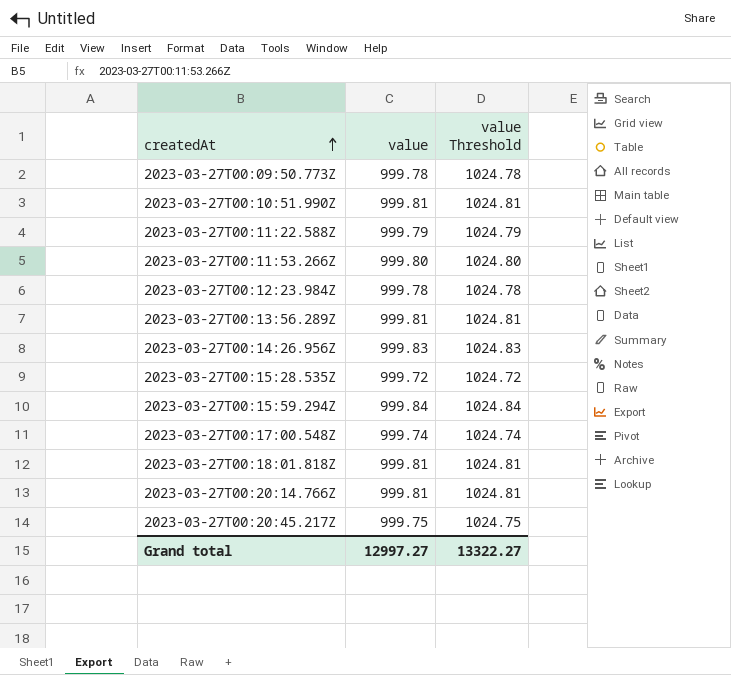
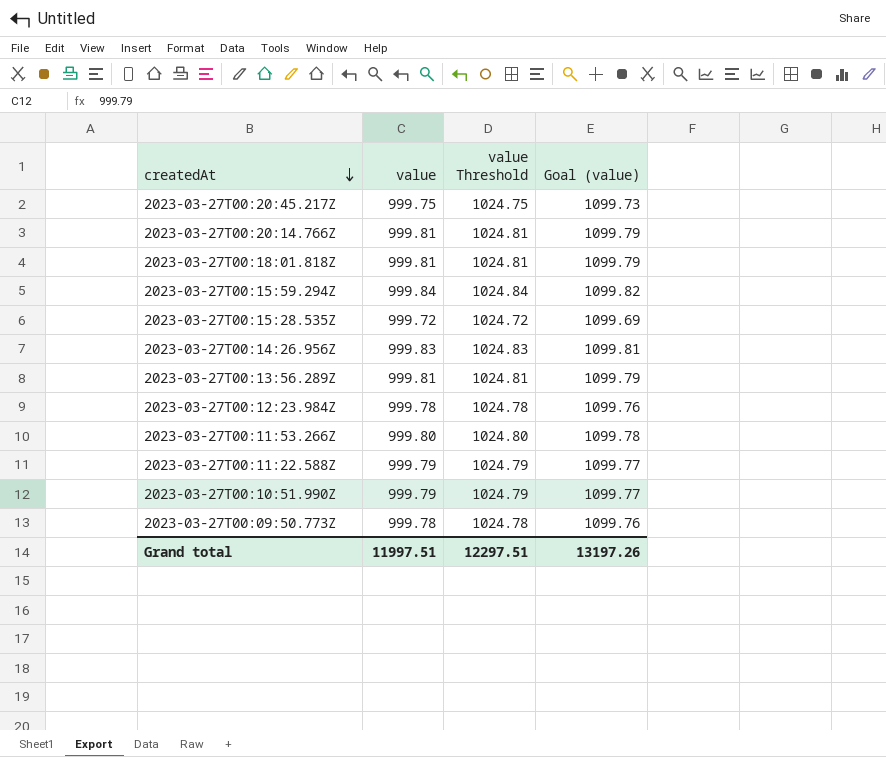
row order: createdAt ascending -> createdAt descending
column Goal (value) | formula: none -> [value] * 1.1
row 2023-03-27T00:17:00.548Z: 999.74 | 1024.74 -> none
2023-03-27T00:10:51.990Z | value: 999.81 -> 999.79
2023-03-27T00:10:51.990Z | value Threshold: 1024.81 -> 1024.79
Grand total | value: 12997.27 -> 11997.51
Grand total | value Threshold: 13322.27 -> 12297.51

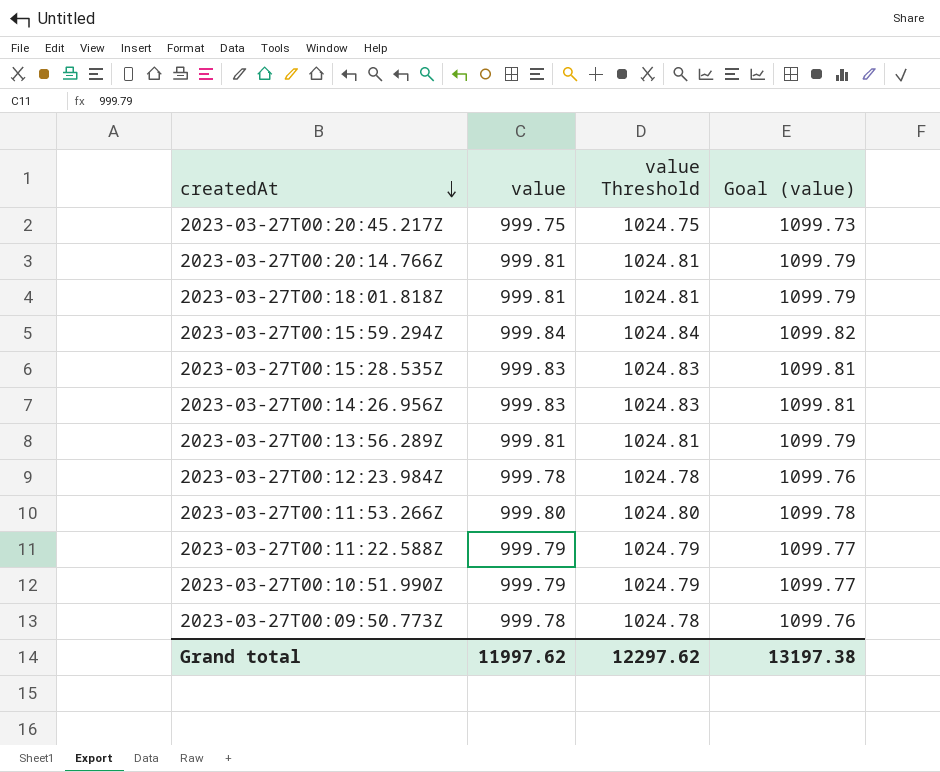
2023-03-27T00:15:28.535Z | value: 999.72 -> 999.83
2023-03-27T00:15:28.535Z | value Threshold: 1024.72 -> 1024.83
2023-03-27T00:15:28.535Z | Goal (value): 1099.69 -> 1099.81
Grand total | value: 11997.51 -> 11997.62
Grand total | value Threshold: 12297.51 -> 12297.62
Grand total | Goal (value): 13197.26 -> 13197.38

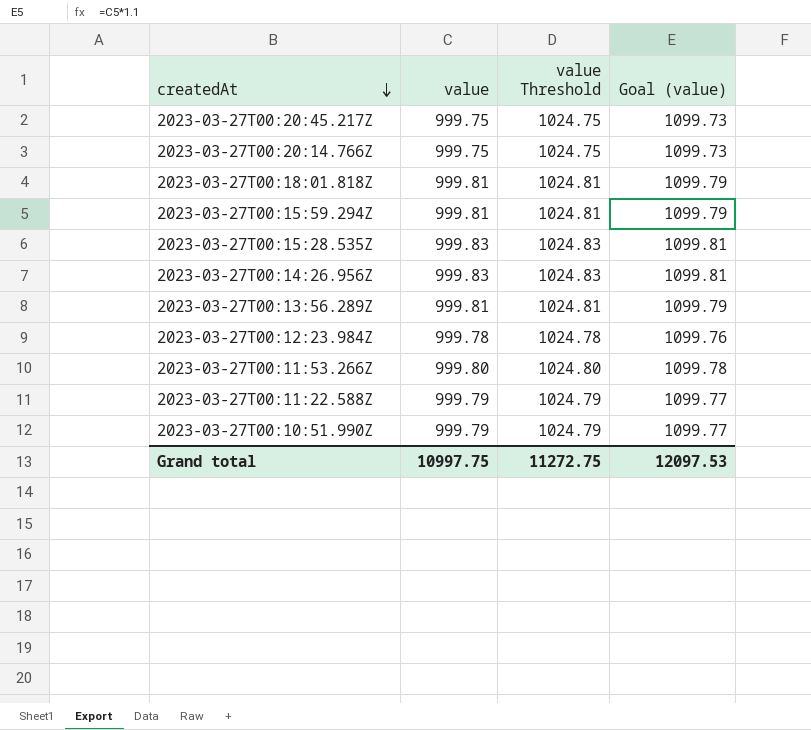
row 2023-03-27T00:09:50.773Z: 999.78 | 1024.78 | 1099.76 -> none
2023-03-27T00:20:14.766Z | value: 999.81 -> 999.75
2023-03-27T00:20:14.766Z | value Threshold: 1024.81 -> 1024.75
2023-03-27T00:20:14.766Z | Goal (value): 1099.79 -> 1099.73
2023-03-27T00:15:59.294Z | value: 999.84 -> 999.81
2023-03-27T00:15:59.294Z | value Threshold: 1024.84 -> 1024.81
2023-03-27T00:15:59.294Z | Goal (value): 1099.82 -> 1099.79
Grand total | value: 11997.62 -> 10997.75
Grand total | value Threshold: 12297.62 -> 11272.75
Grand total | Goal (value): 13197.38 -> 12097.53

